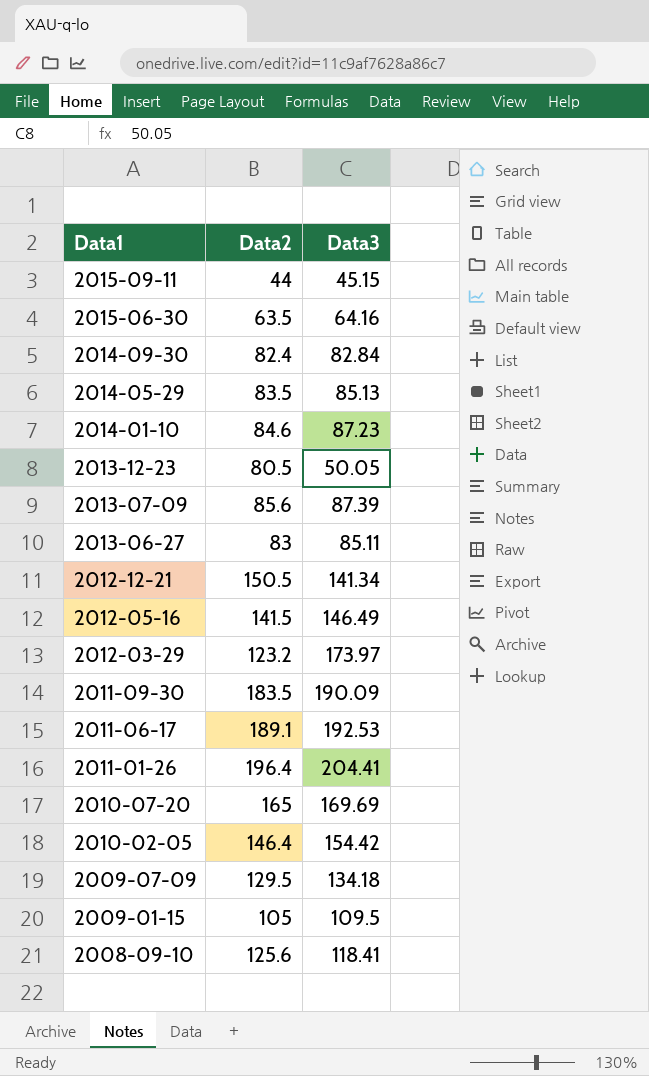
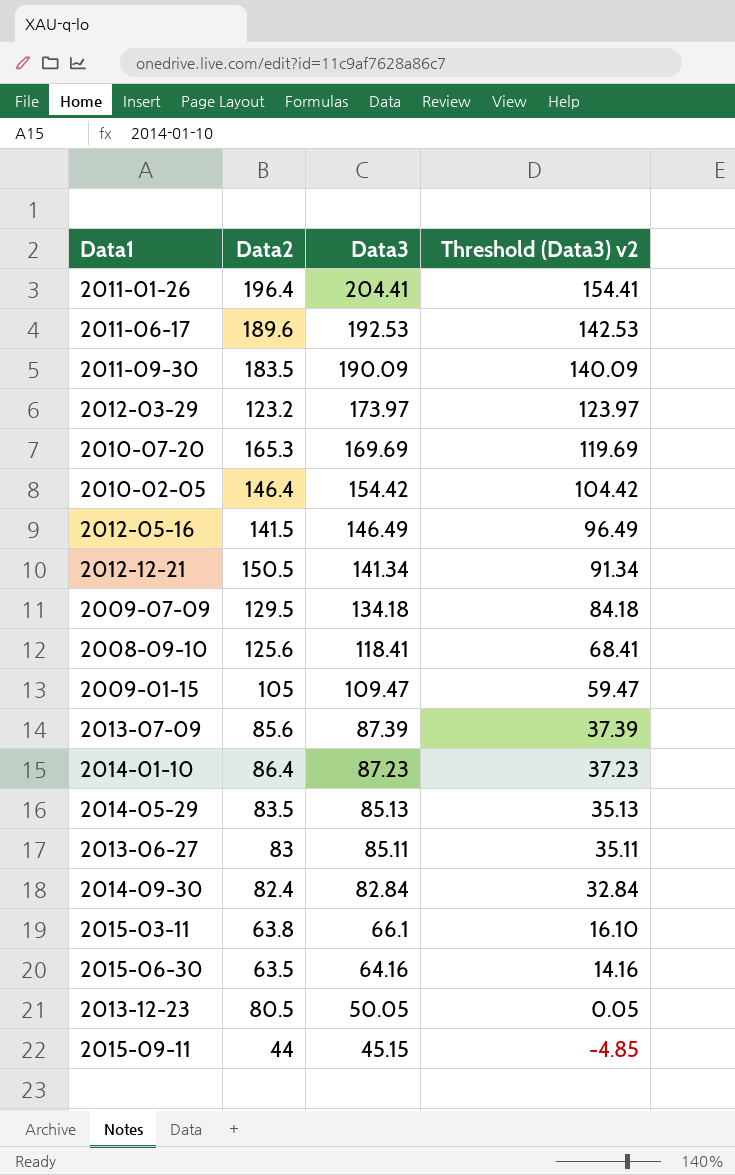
row order: Data1 descending -> Data3 descending
column Threshold (Data3) v2 | formula: none -> [Data3] - 50
2011-06-17 | Data2: 189.1 -> 189.6
2010-07-20 | Data2: 165 -> 165.3
2009-01-15 | Data3: 109.5 -> 109.47
2014-01-10 | Data2: 84.6 -> 86.4
row 2015-03-11: none -> 63.8 | 66.1 | 16.10

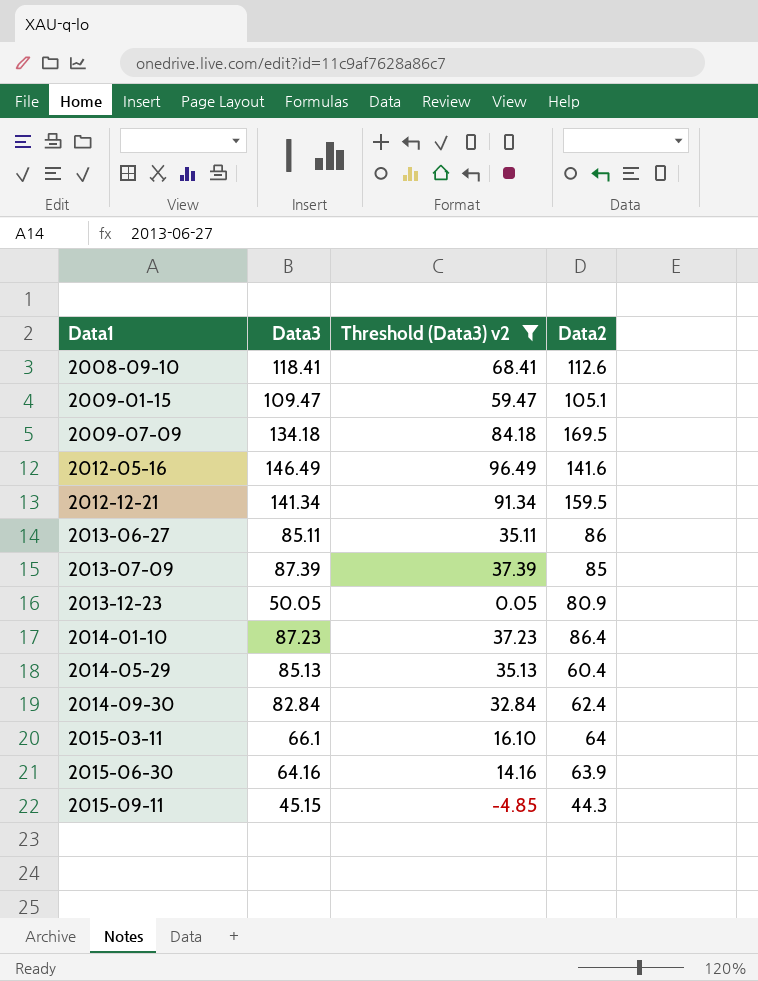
filter: none -> Threshold (Data3) v2 <= 96.49
row order: Data3 descending -> Data1 ascending
column Data2 | position: 2 -> 4
2008-09-10 | Data2: 125.6 -> 112.6
2009-01-15 | Data2: 105 -> 105.1
2009-07-09 | Data2: 129.5 -> 169.5
2012-05-16 | Data2: 141.5 -> 141.6
2012-12-21 | Data2: 150.5 -> 159.5
2013-06-27 | Data2: 83 -> 86
2013-07-09 | Data2: 85.6 -> 85
2013-12-23 | Data2: 80.5 -> 80.9
2014-05-29 | Data2: 83.5 -> 60.4
2014-09-30 | Data2: 82.4 -> 62.4
2015-03-11 | Data2: 63.8 -> 64
2015-06-30 | Data2: 63.5 -> 63.9
2015-09-11 | Data2: 44 -> 44.3

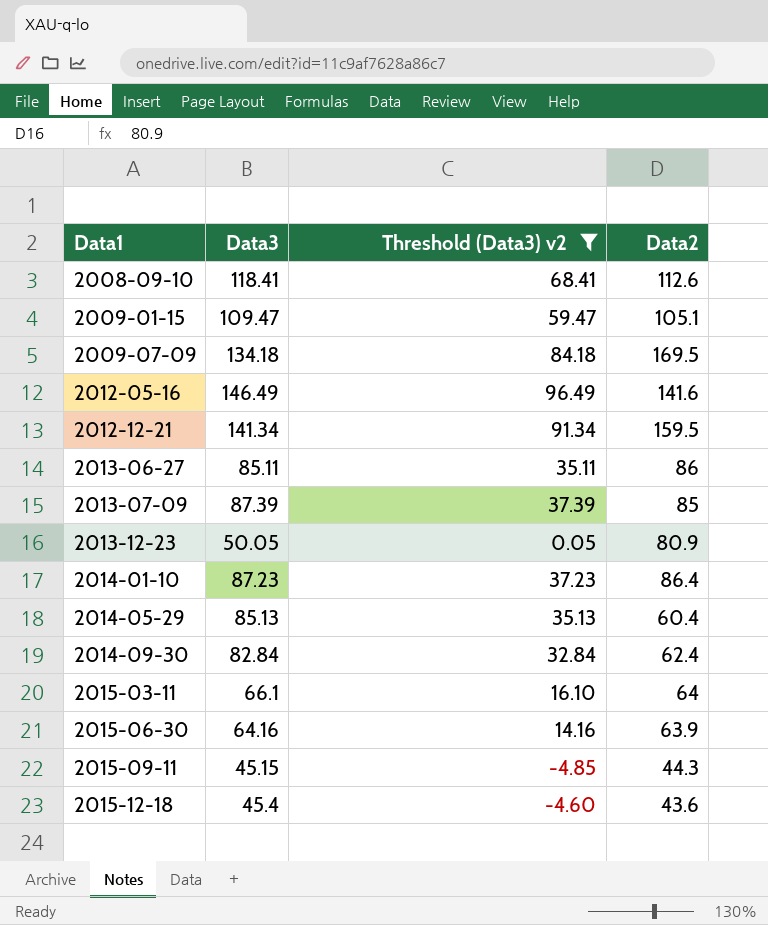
row 2015-12-18: none -> 45.4 | -4.60 | 43.6

